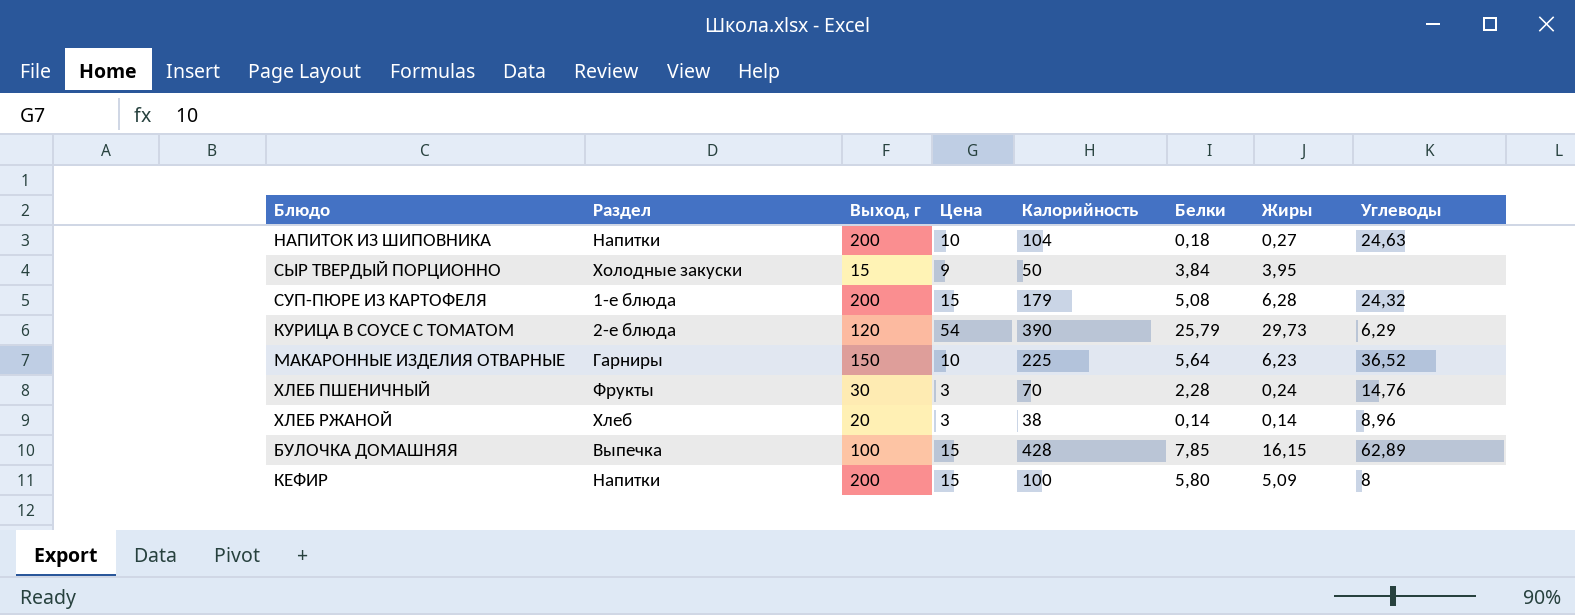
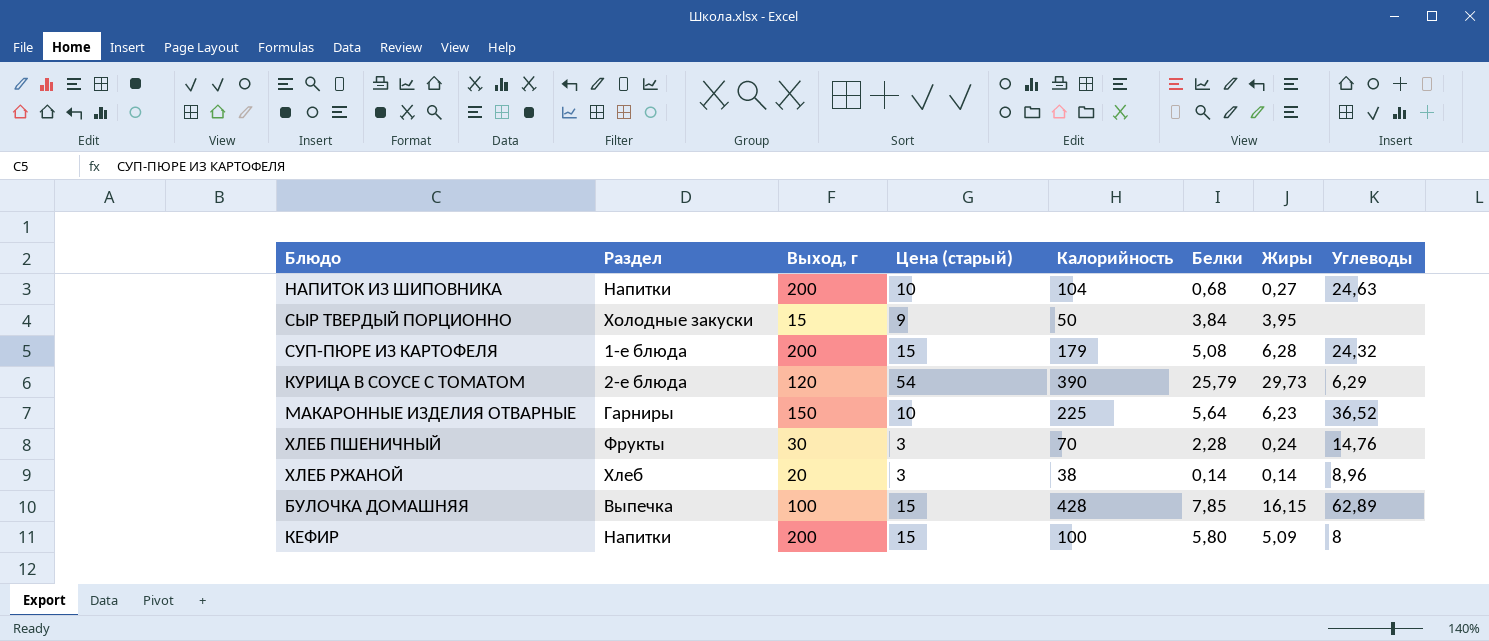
column name: Цена -> Цена (старый)
НАПИТОК ИЗ ШИПОВНИКА | Белки: 0,18 -> 0,68

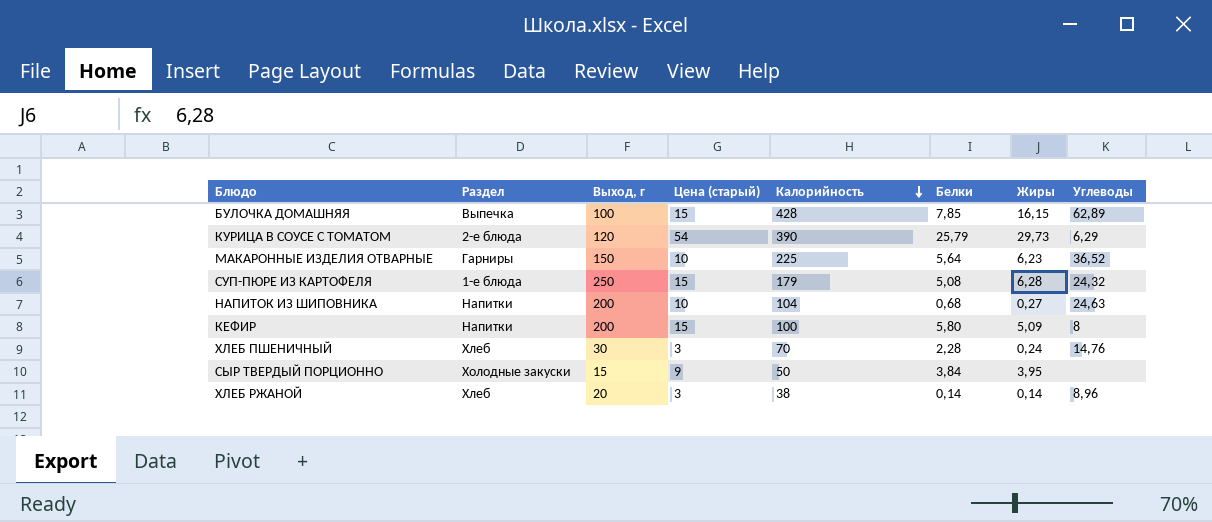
row order: none -> Калорийность descending
СУП-ПЮРЕ ИЗ КАРТОФЕЛЯ | Выход, г: 200 -> 250
ХЛЕБ ПШЕНИЧНЫЙ | Раздел: Фрукты -> Хлеб

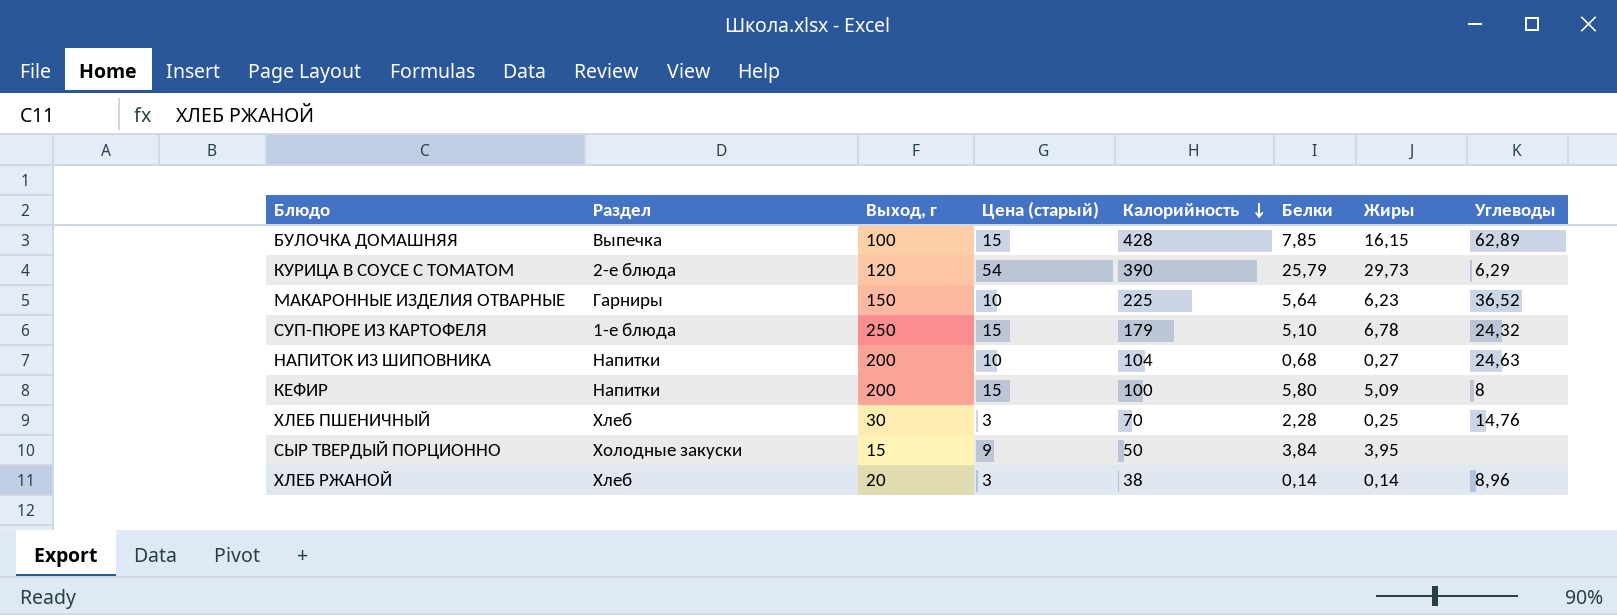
СУП-ПЮРЕ ИЗ КАРТОФЕЛЯ | Белки: 5,08 -> 5,10
СУП-ПЮРЕ ИЗ КАРТОФЕЛЯ | Жиры: 6,28 -> 6,78
ХЛЕБ ПШЕНИЧНЫЙ | Жиры: 0,24 -> 0,25

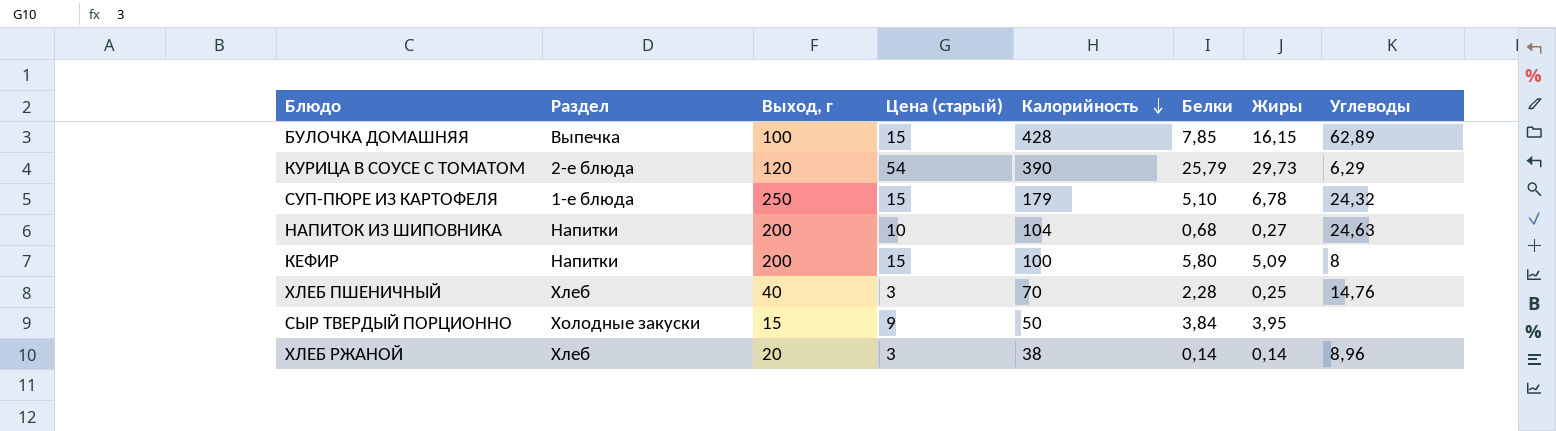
row МАКАРОННЫЕ ИЗДЕЛИЯ ОТВАРНЫЕ: Гарниры | 150 | 10 | 225 | 5,64 | 6,23 | 36,52 -> none
ХЛЕБ ПШЕНИЧНЫЙ | Выход, г: 30 -> 40

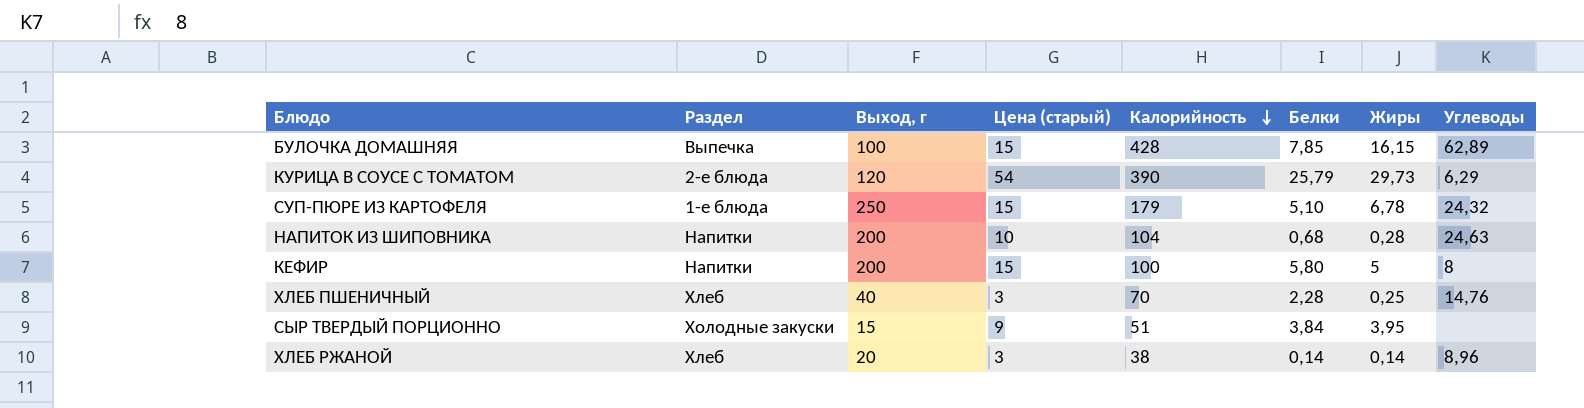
НАПИТОК ИЗ ШИПОВНИКА | Жиры: 0,27 -> 0,28
КЕФИР | Жиры: 5,09 -> 5
СЫР ТВЕРДЫЙ ПОРЦИОННО | Калорийность: 50 -> 51

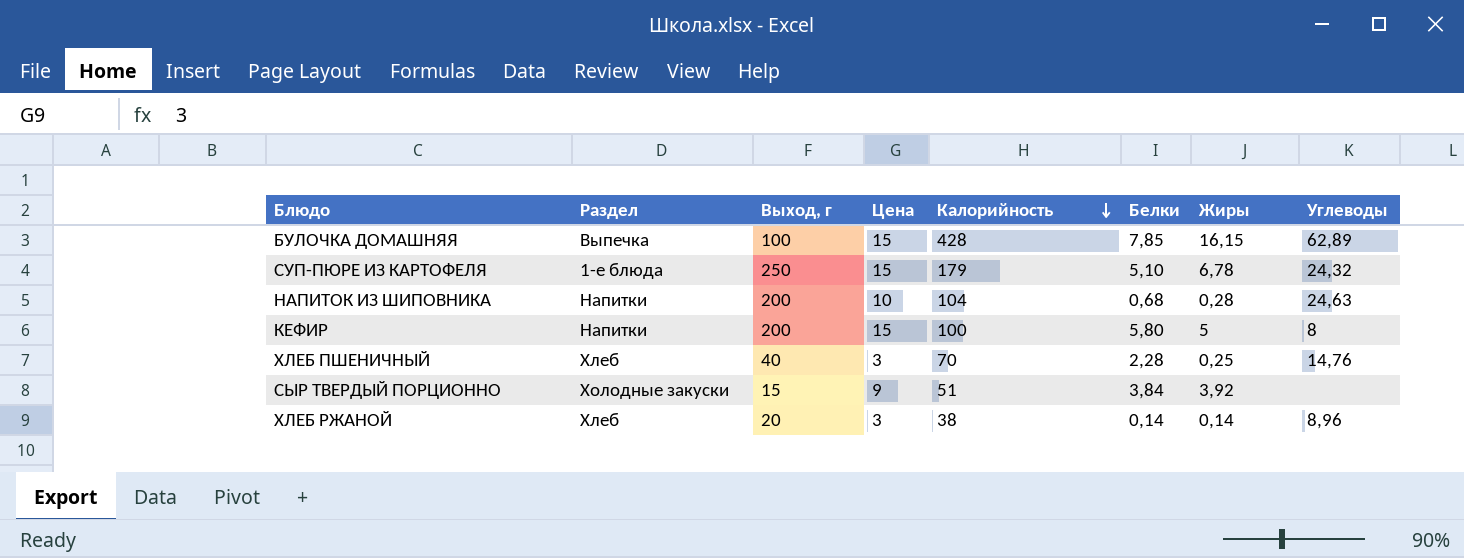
column name: Цена (старый) -> Цена
row КУРИЦА В СОУСЕ С ТОМАТОМ: 2-е блюда | 120 | 54 | 390 | 25,79 | 29,73 | 6,29 -> none
СЫР ТВЕРДЫЙ ПОРЦИОННО | Жиры: 3,95 -> 3,92

